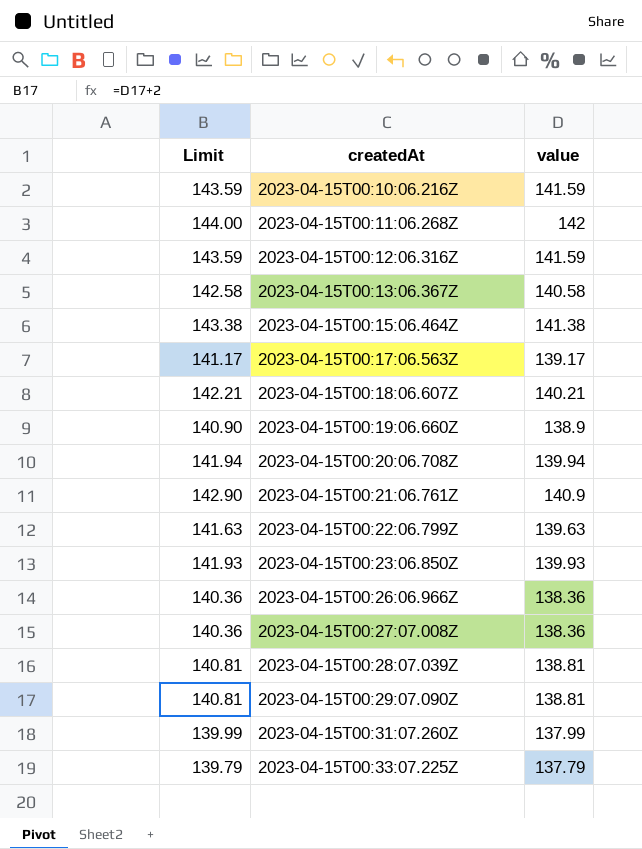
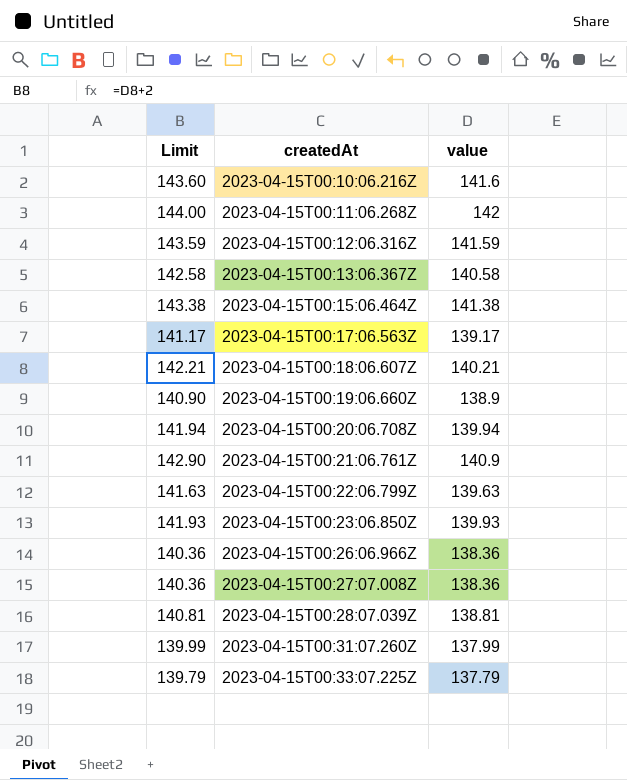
row 2023-04-15T00:29:07.090Z: 140.81 | 138.81 -> none
2023-04-15T00:10:06.216Z | Limit: 143.59 -> 143.60
2023-04-15T00:10:06.216Z | value: 141.59 -> 141.6

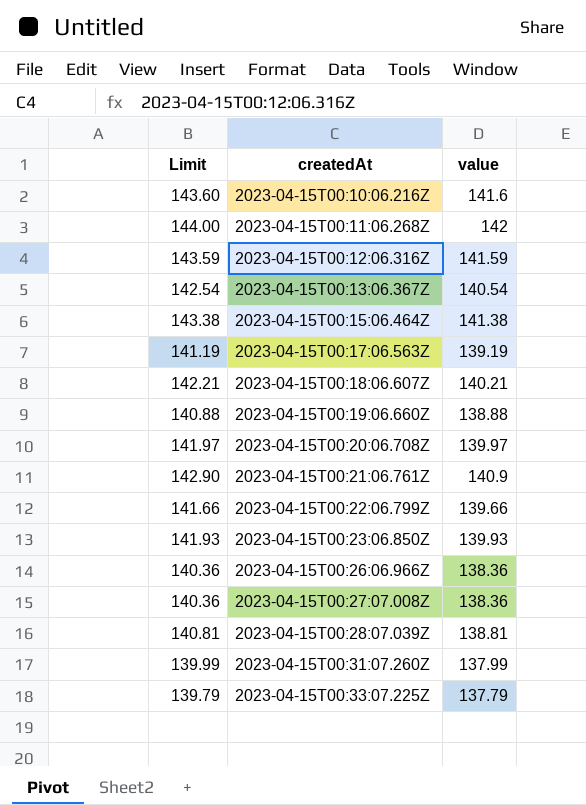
2023-04-15T00:13:06.367Z | Limit: 142.58 -> 142.54
2023-04-15T00:13:06.367Z | value: 140.58 -> 140.54
2023-04-15T00:17:06.563Z | Limit: 141.17 -> 141.19
2023-04-15T00:17:06.563Z | value: 139.17 -> 139.19
2023-04-15T00:19:06.660Z | Limit: 140.90 -> 140.88
2023-04-15T00:19:06.660Z | value: 138.9 -> 138.88
2023-04-15T00:20:06.708Z | Limit: 141.94 -> 141.97
2023-04-15T00:20:06.708Z | value: 139.94 -> 139.97
2023-04-15T00:22:06.799Z | Limit: 141.63 -> 141.66
2023-04-15T00:22:06.799Z | value: 139.63 -> 139.66

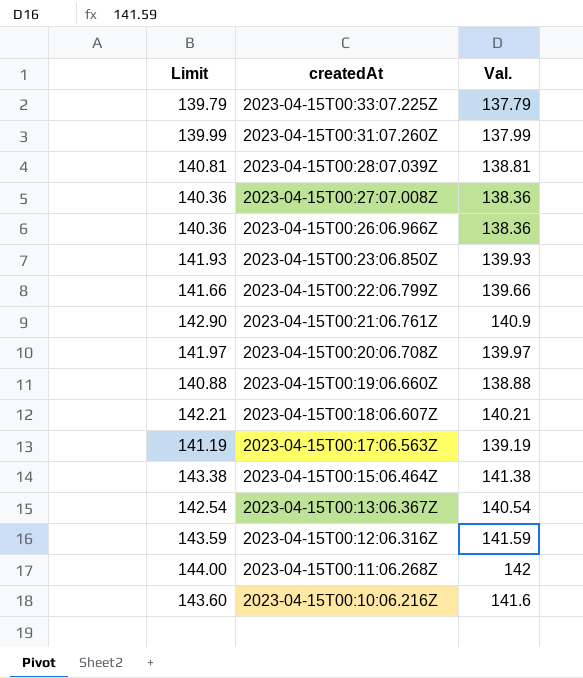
row order: createdAt ascending -> createdAt descending
column name: value -> Val.

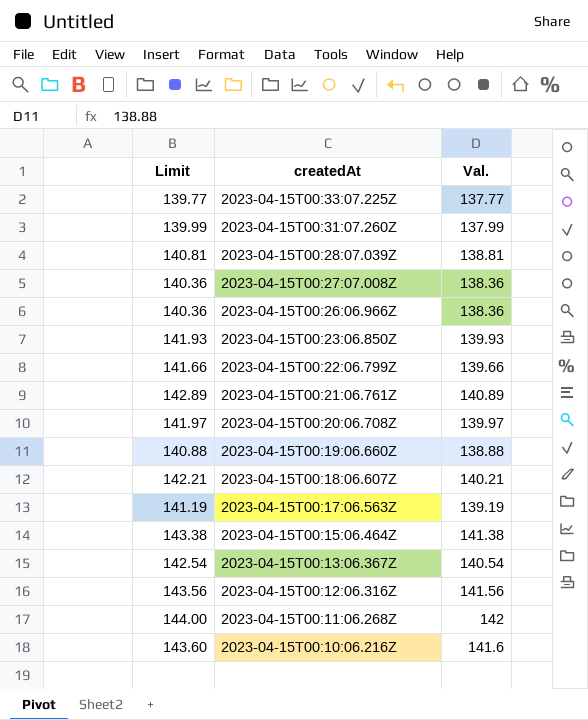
2023-04-15T00:33:07.225Z | Limit: 139.79 -> 139.77
2023-04-15T00:33:07.225Z | Val.: 137.79 -> 137.77
2023-04-15T00:21:06.761Z | Limit: 142.90 -> 142.89
2023-04-15T00:21:06.761Z | Val.: 140.9 -> 140.89
2023-04-15T00:12:06.316Z | Limit: 143.59 -> 143.56
2023-04-15T00:12:06.316Z | Val.: 141.59 -> 141.56

